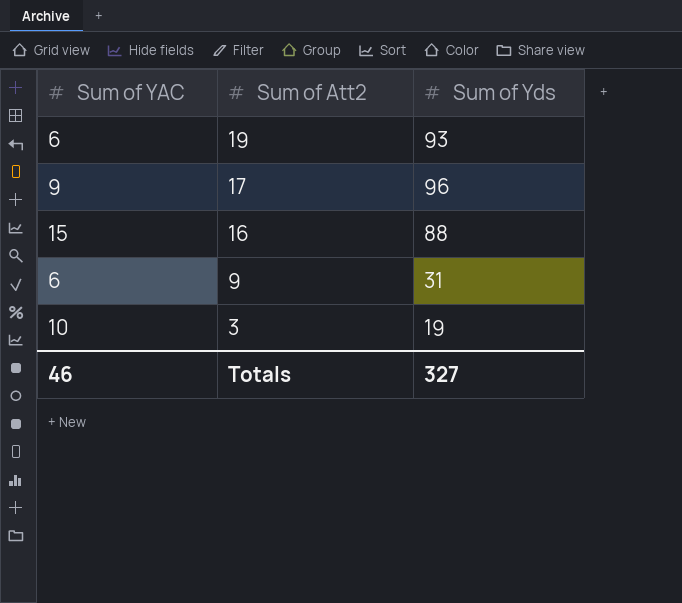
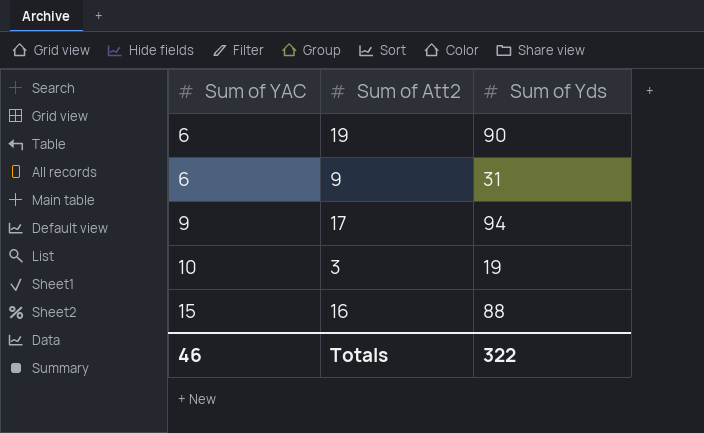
row order: Sum of Att2 descending -> Sum of YAC ascending
19 | Sum of Yds: 93 -> 90
17 | Sum of Yds: 96 -> 94
Totals | Sum of Yds: 327 -> 322

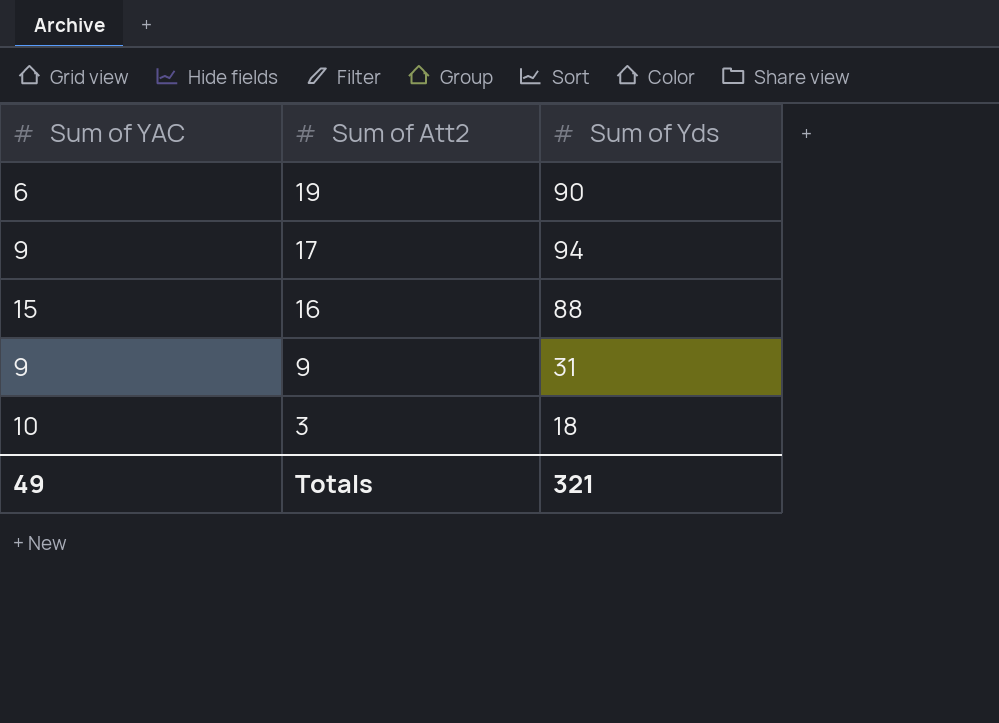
row order: Sum of YAC ascending -> Sum of Att2 descending
9 | Sum of YAC: 6 -> 9
3 | Sum of Yds: 19 -> 18
Totals | Sum of YAC: 46 -> 49
Totals | Sum of Yds: 322 -> 321

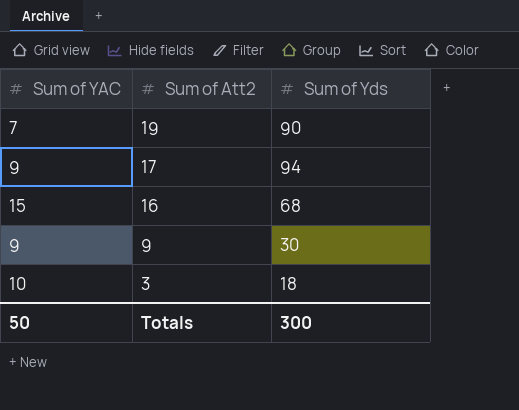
19 | Sum of YAC: 6 -> 7
16 | Sum of Yds: 88 -> 68
9 | Sum of Yds: 31 -> 30
Totals | Sum of YAC: 49 -> 50
Totals | Sum of Yds: 321 -> 300

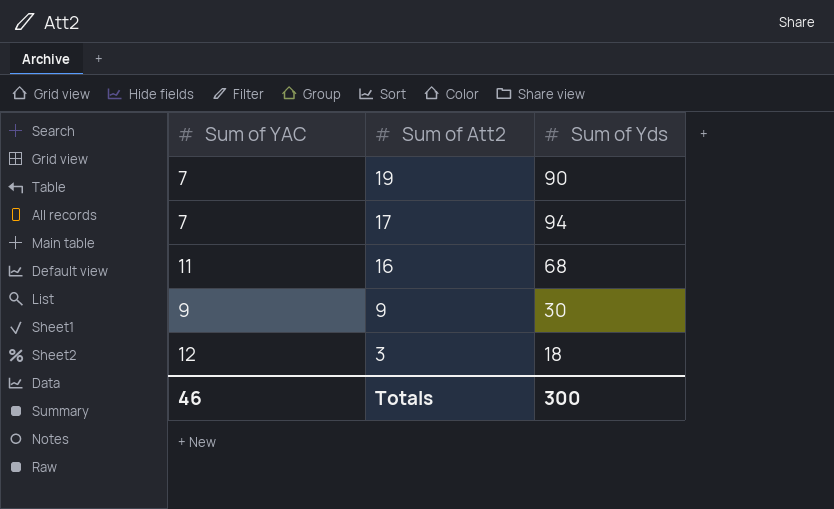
17 | Sum of YAC: 9 -> 7
16 | Sum of YAC: 15 -> 11
3 | Sum of YAC: 10 -> 12
Totals | Sum of YAC: 50 -> 46

